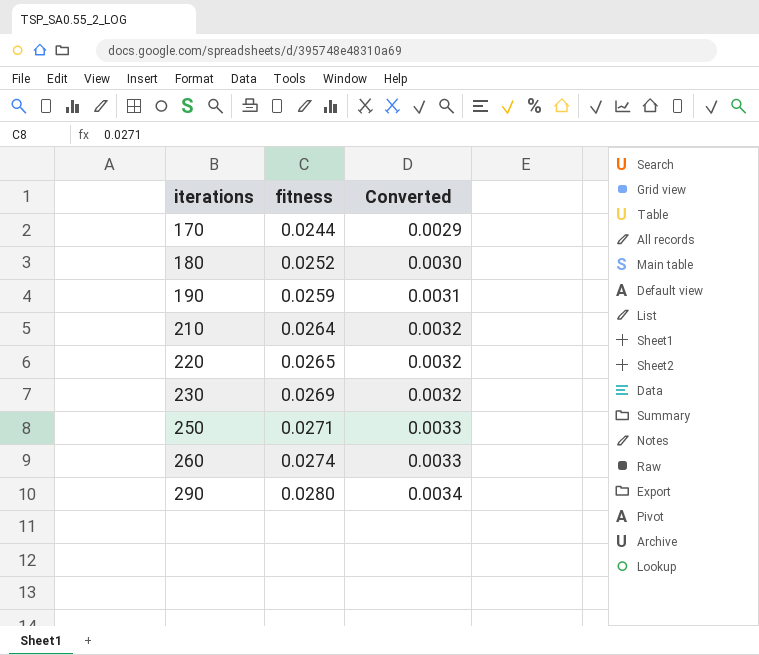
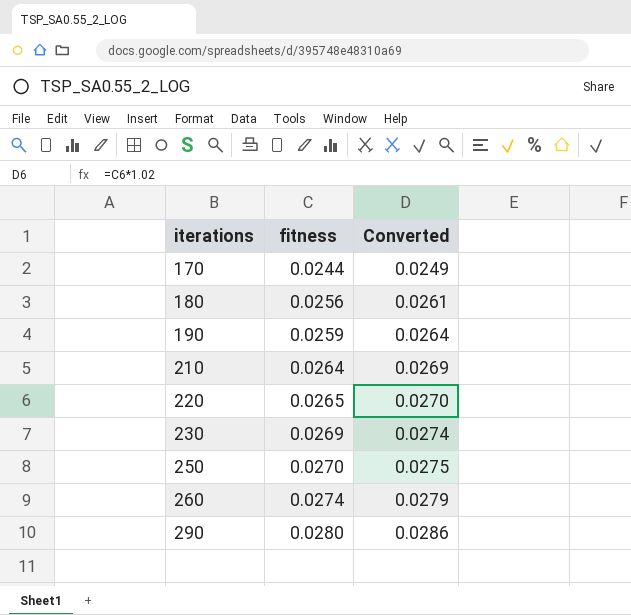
column Converted | formula: [fitness] * 0.12 -> [fitness] * 1.02
180 | fitness: 0.0252 -> 0.0256
250 | fitness: 0.0271 -> 0.0270

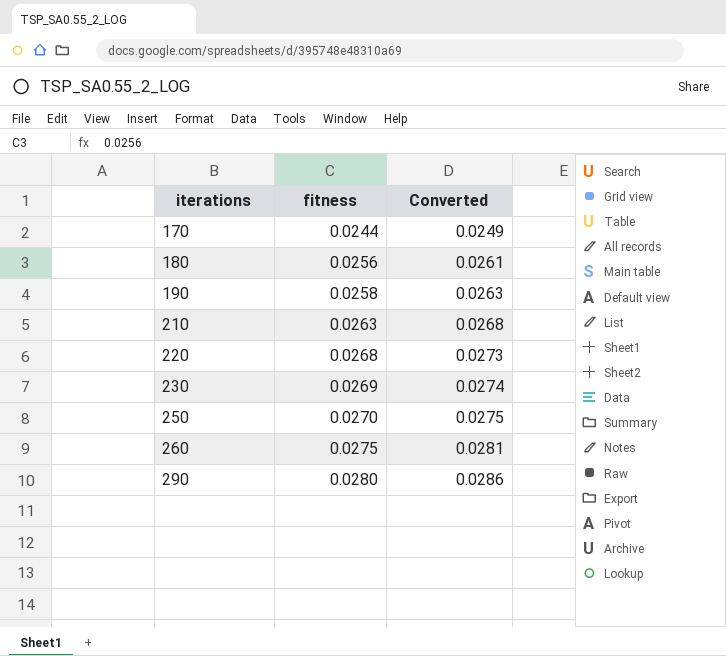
190 | fitness: 0.0259 -> 0.0258
190 | Converted: 0.0264 -> 0.0263
210 | fitness: 0.0264 -> 0.0263
210 | Converted: 0.0269 -> 0.0268
220 | fitness: 0.0265 -> 0.0268
220 | Converted: 0.0270 -> 0.0273
260 | fitness: 0.0274 -> 0.0275
260 | Converted: 0.0279 -> 0.0281

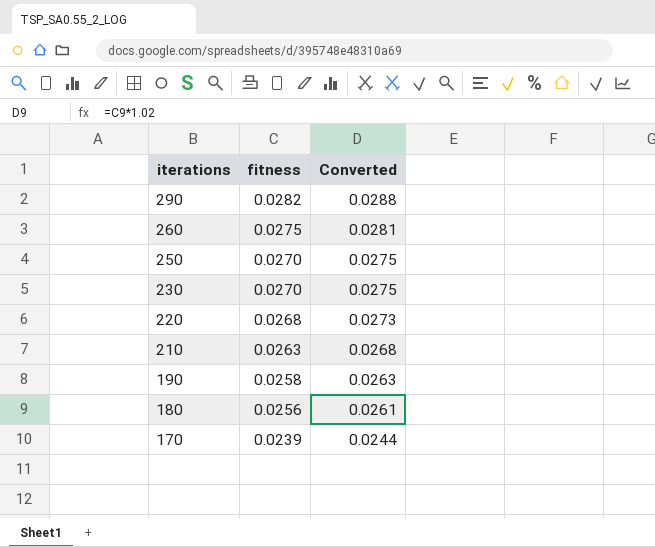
row order: iterations ascending -> iterations descending
290 | fitness: 0.0280 -> 0.0282
290 | Converted: 0.0286 -> 0.0288
230 | fitness: 0.0269 -> 0.0270
230 | Converted: 0.0274 -> 0.0275
170 | fitness: 0.0244 -> 0.0239
170 | Converted: 0.0249 -> 0.0244

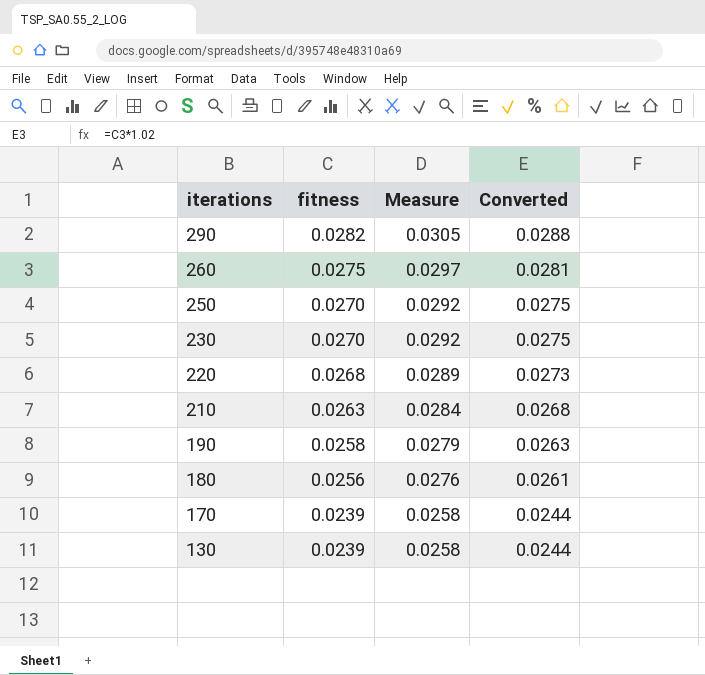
column Measure | formula: none -> [fitness] * 1.08
row 130: none -> 0.0239 | 0.0258 | 0.0244

